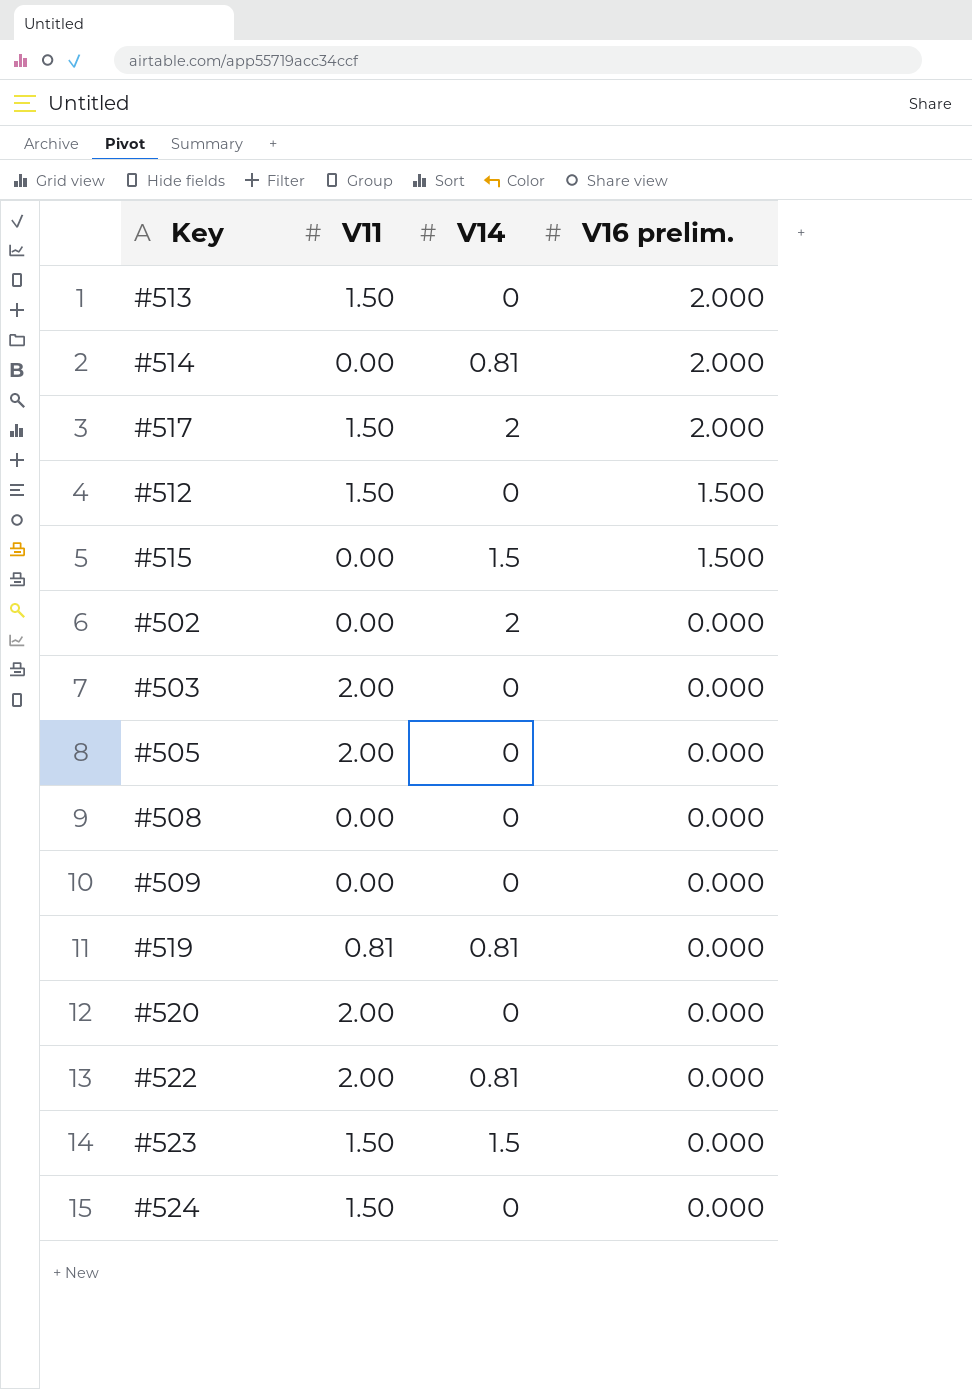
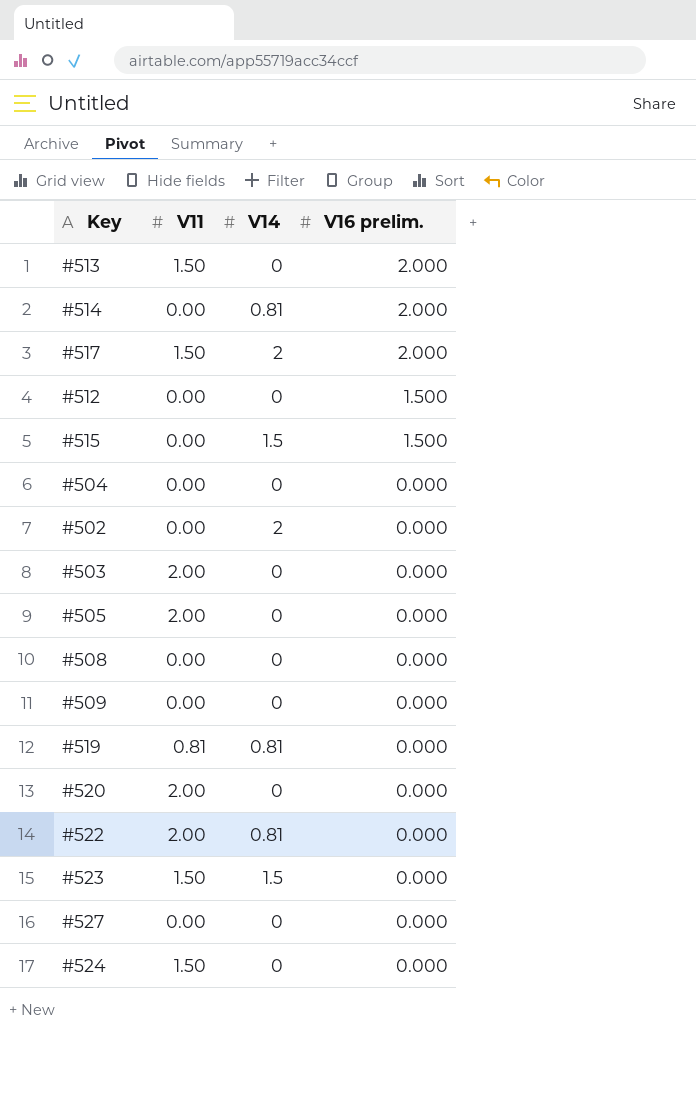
#512 | V11: 1.50 -> 0.00
row #504: none -> 0.00 | 0 | 0.000
row #527: none -> 0.00 | 0 | 0.000

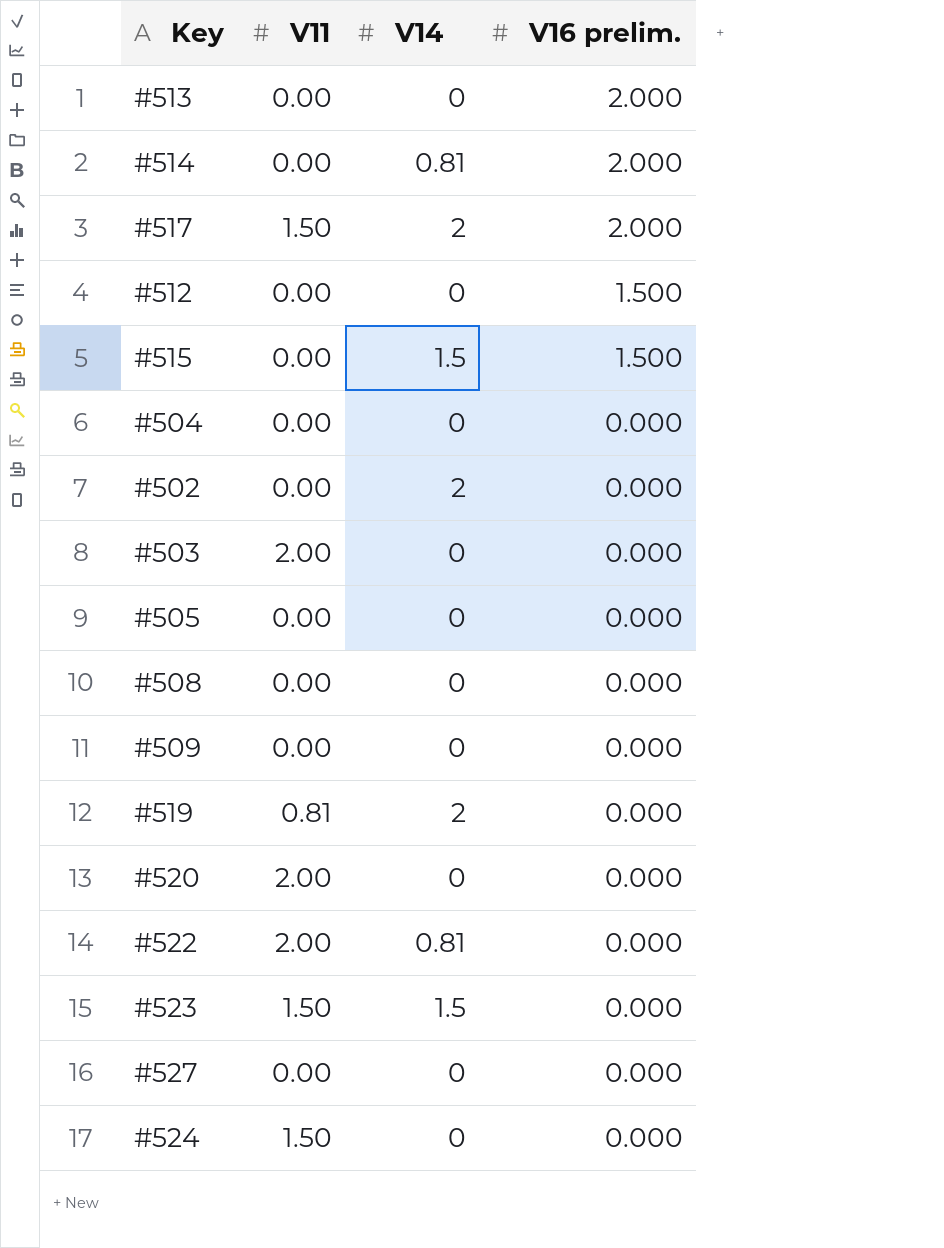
#513 | V11: 1.50 -> 0.00
#505 | V11: 2.00 -> 0.00
#519 | V14: 0.81 -> 2

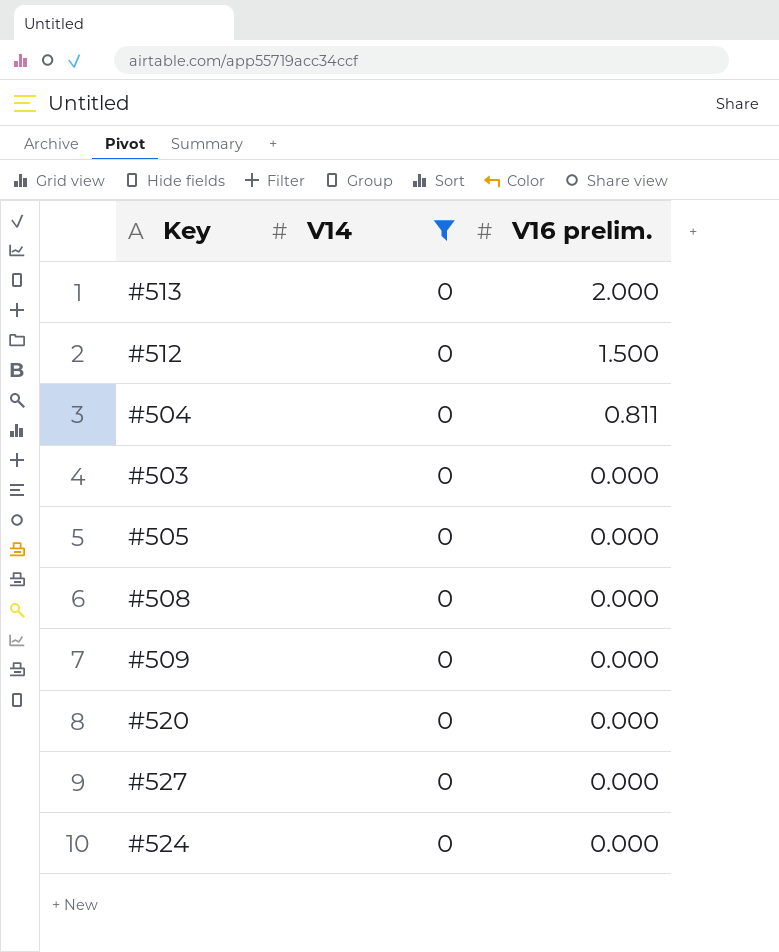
filter: none -> V14 = 0
column V11 | position: 2 -> none
#504 | V16 prelim.: 0.000 -> 0.811

